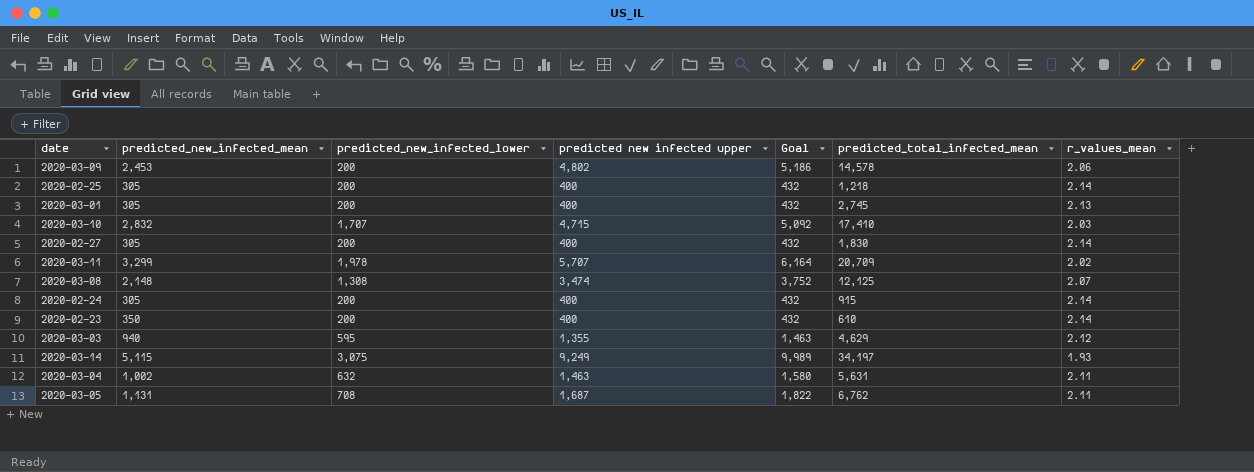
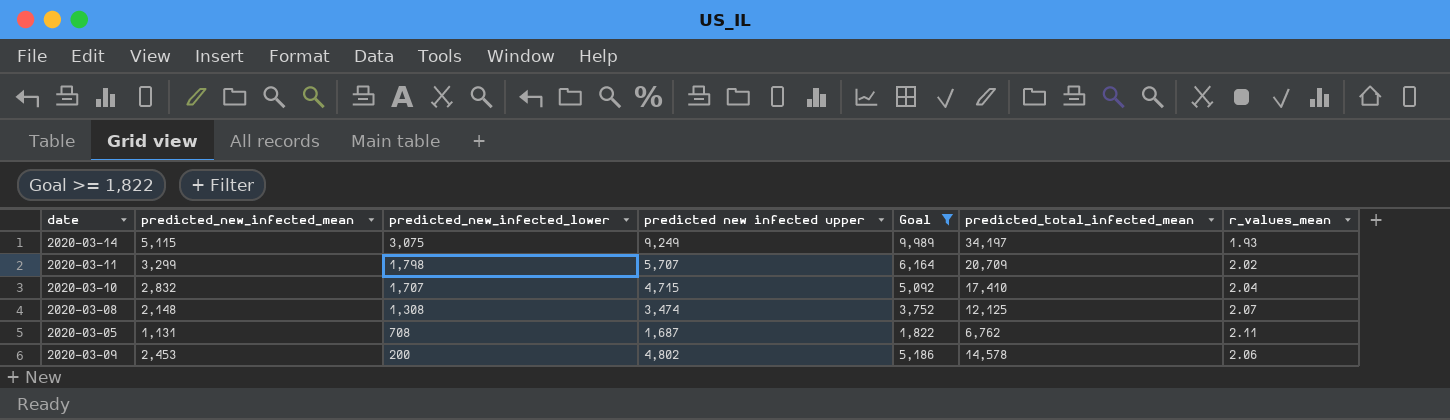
filter: none -> Goal >= 1,822
row order: none -> predicted_new_infected_lower descending
2020-03-11 | predicted_new_infected_lower: 1,978 -> 1,798
2020-03-10 | r_values_mean: 2.03 -> 2.04

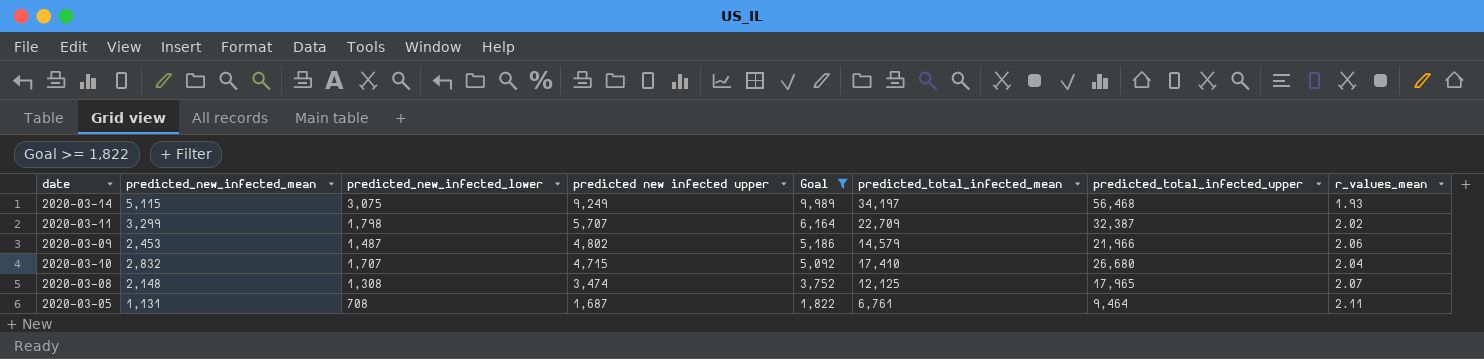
row order: predicted_new_infected_lower descending -> predicted new infected upper descending
column predicted_total_infected_upper | position: none -> 7
2020-03-11 | predicted_total_infected_mean: 20,709 -> 22,709
2020-03-09 | predicted_new_infected_lower: 200 -> 1,487
2020-03-09 | predicted_total_infected_mean: 14,578 -> 14,579
2020-03-05 | predicted_total_infected_mean: 6,762 -> 6,761

